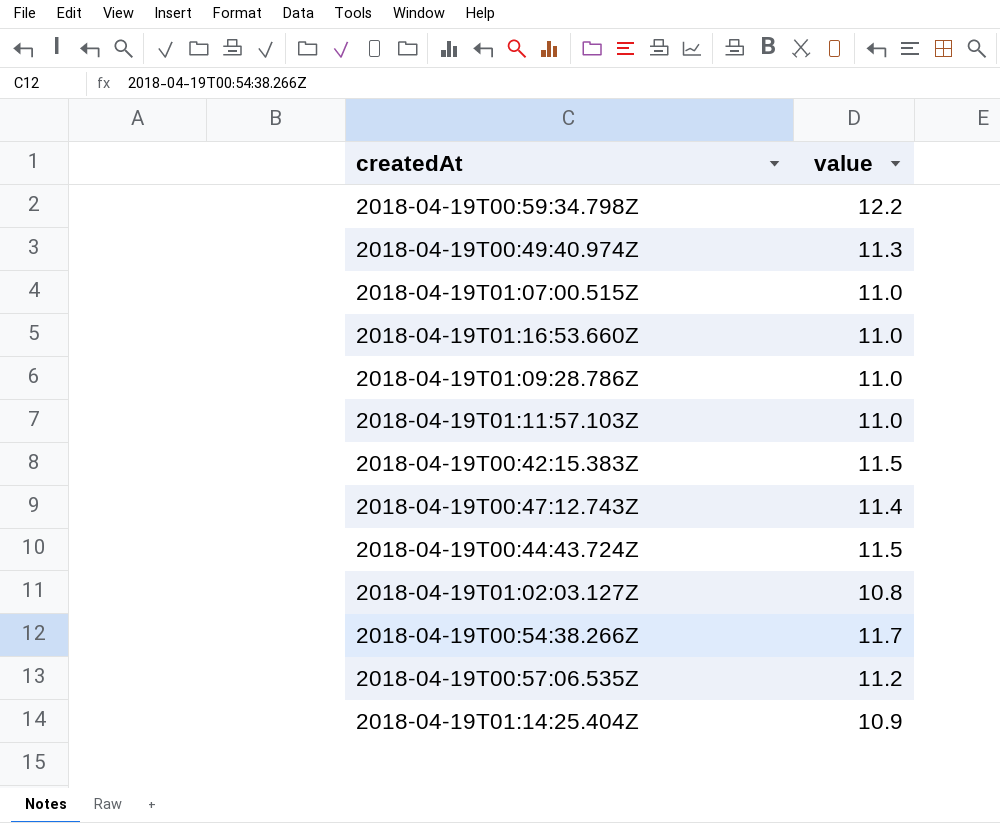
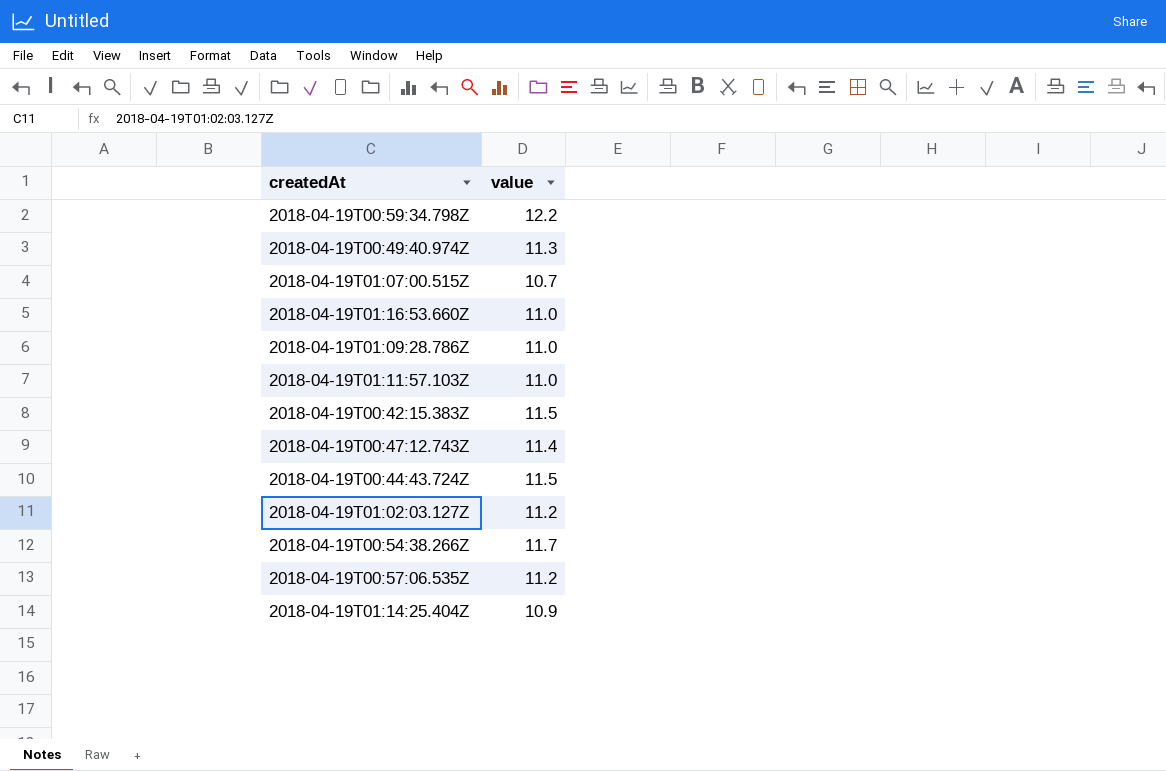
2018-04-19T01:07:00.515Z | value: 11.0 -> 10.7
2018-04-19T01:02:03.127Z | value: 10.8 -> 11.2

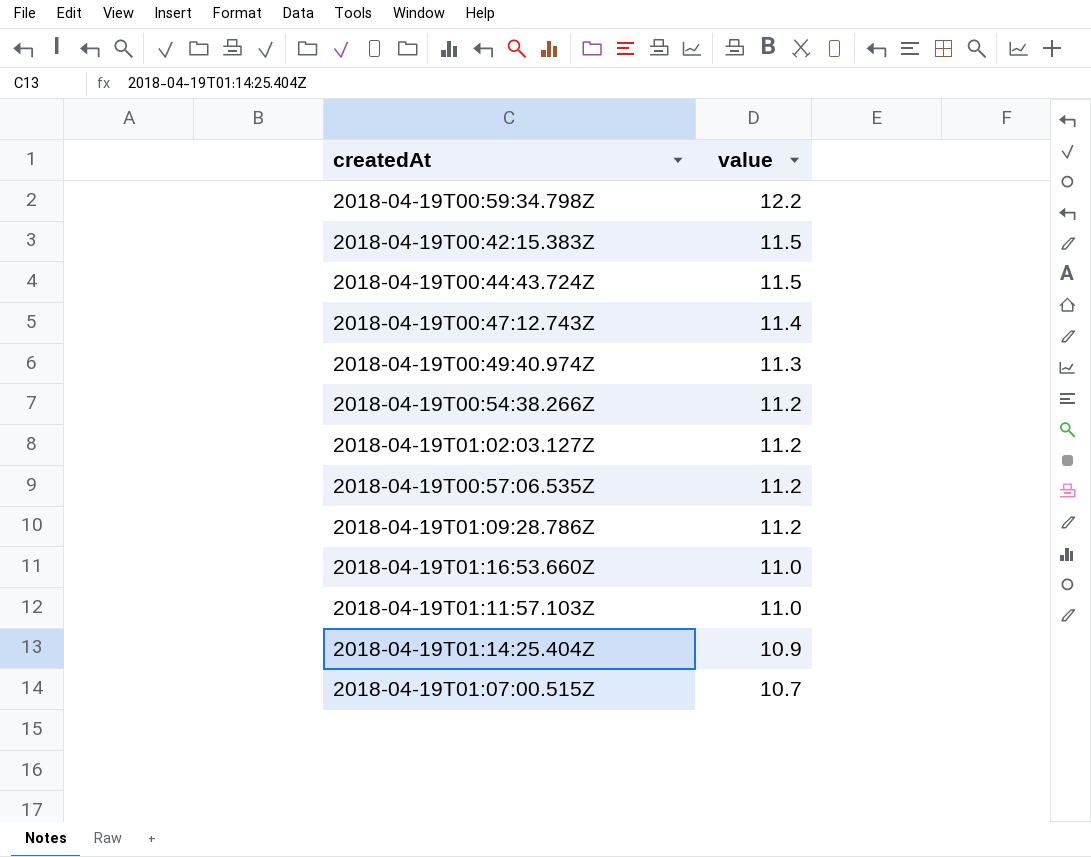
row order: none -> value descending
2018-04-19T00:54:38.266Z | value: 11.7 -> 11.2
2018-04-19T01:09:28.786Z | value: 11.0 -> 11.2

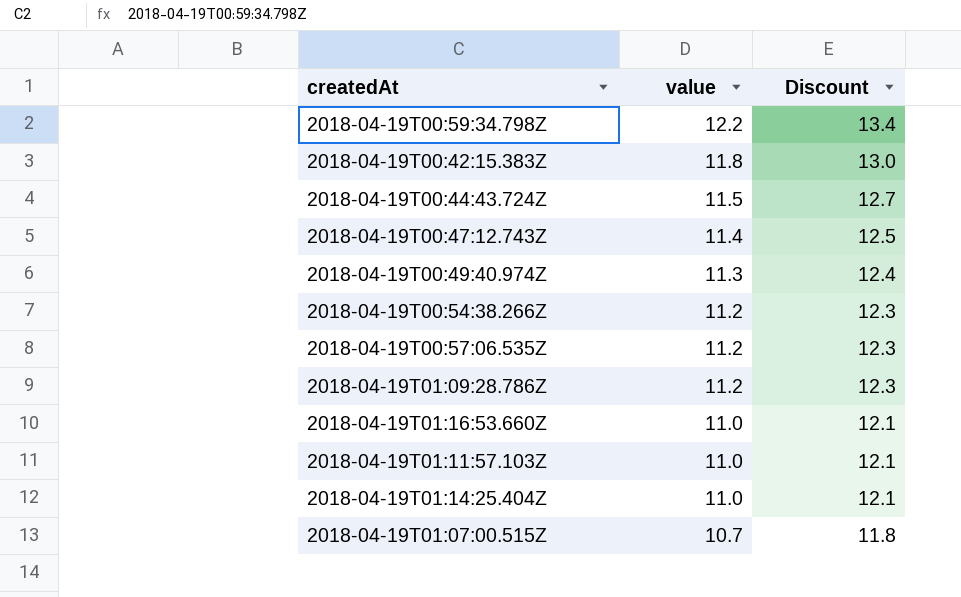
column Discount | formula: none -> [value] * 1.1
row 2018-04-19T01:02:03.127Z: 11.2 -> none
2018-04-19T00:42:15.383Z | value: 11.5 -> 11.8
2018-04-19T01:14:25.404Z | value: 10.9 -> 11.0

